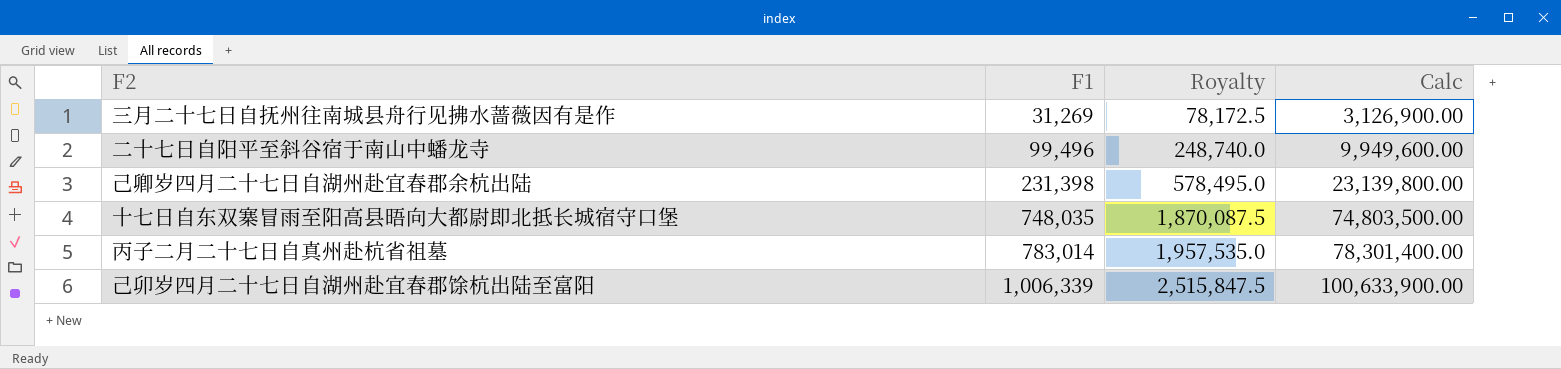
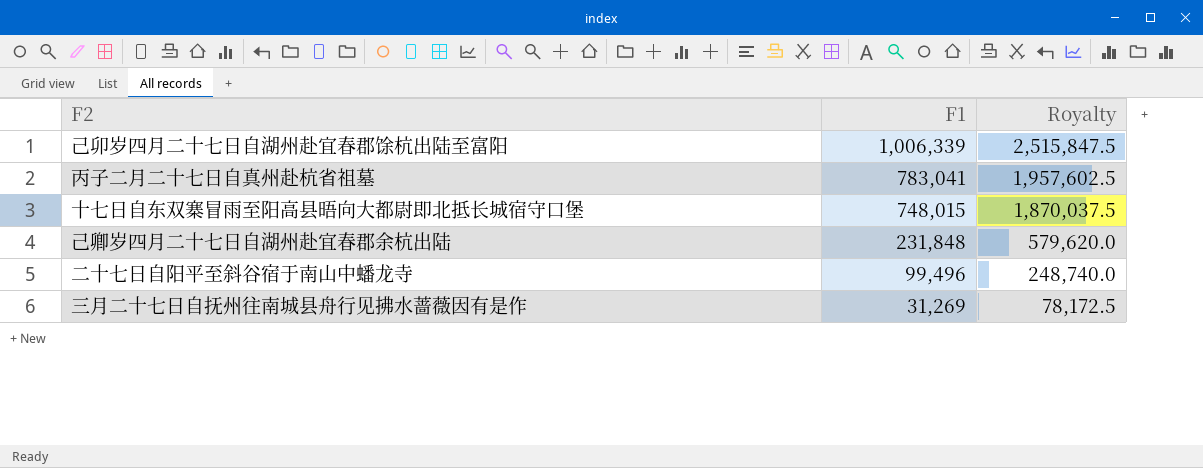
row order: F1 ascending -> F1 descending
column Calc | formula: [F1] * 100 -> none
丙子二月二十七日自真州赴杭省祖墓 | F1: 783,014 -> 783,041
丙子二月二十七日自真州赴杭省祖墓 | Royalty: 1,957,535.0 -> 1,957,602.5
十七日自东双寨冒雨至阳高县晤向大都尉即北抵长城宿守口堡 | F1: 748,035 -> 748,015
十七日自东双寨冒雨至阳高县晤向大都尉即北抵长城宿守口堡 | Royalty: 1,870,087.5 -> 1,870,037.5
己卿岁四月二十七日自湖州赴宜春郡余杭出陆 | F1: 231,398 -> 231,848
己卿岁四月二十七日自湖州赴宜春郡余杭出陆 | Royalty: 578,495.0 -> 579,620.0

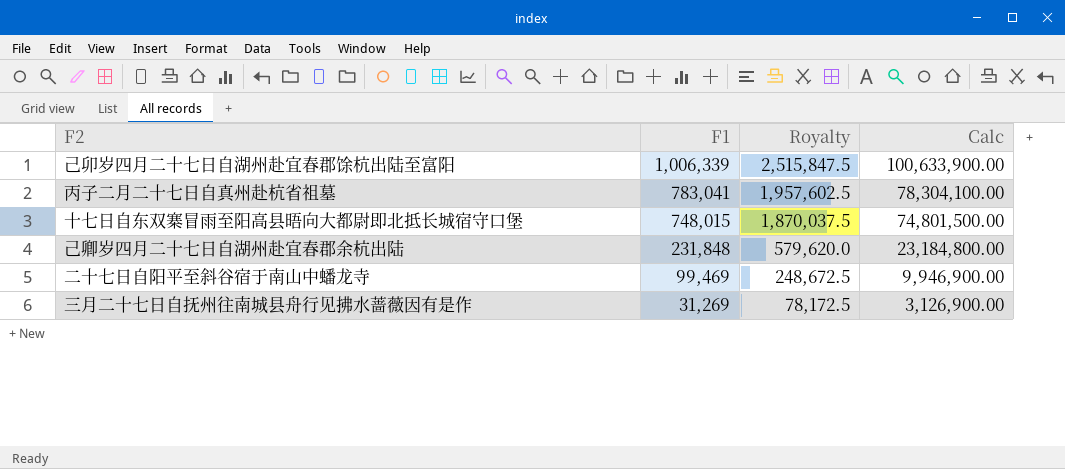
column Calc | formula: none -> [F1] * 100
二十七日自阳平至斜谷宿于南山中蟠龙寺 | F1: 99,496 -> 99,469
二十七日自阳平至斜谷宿于南山中蟠龙寺 | Royalty: 248,740.0 -> 248,672.5

